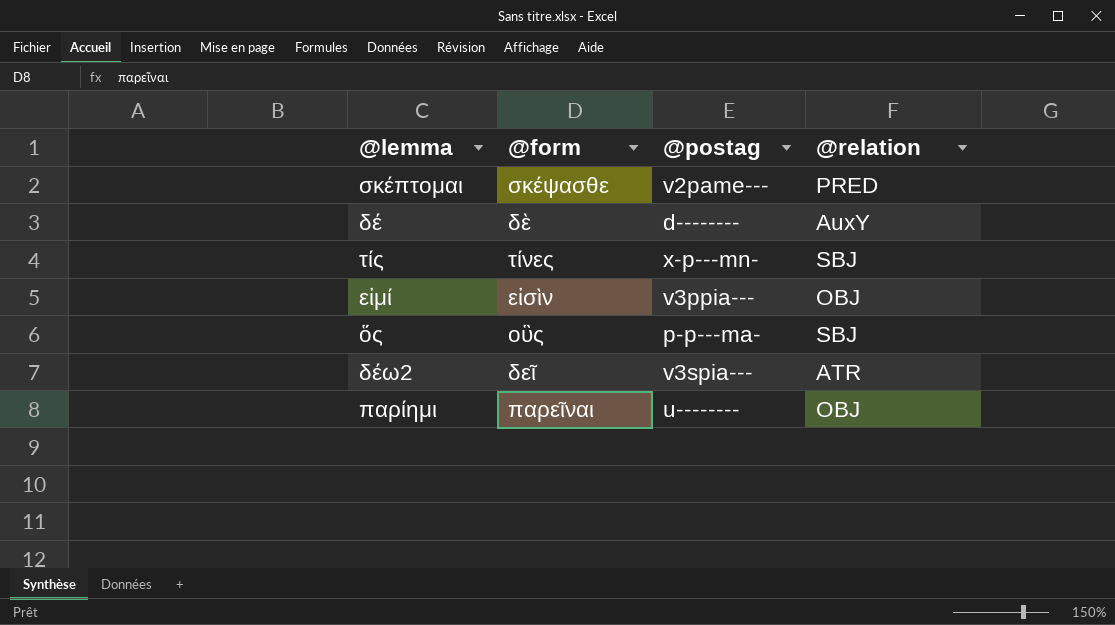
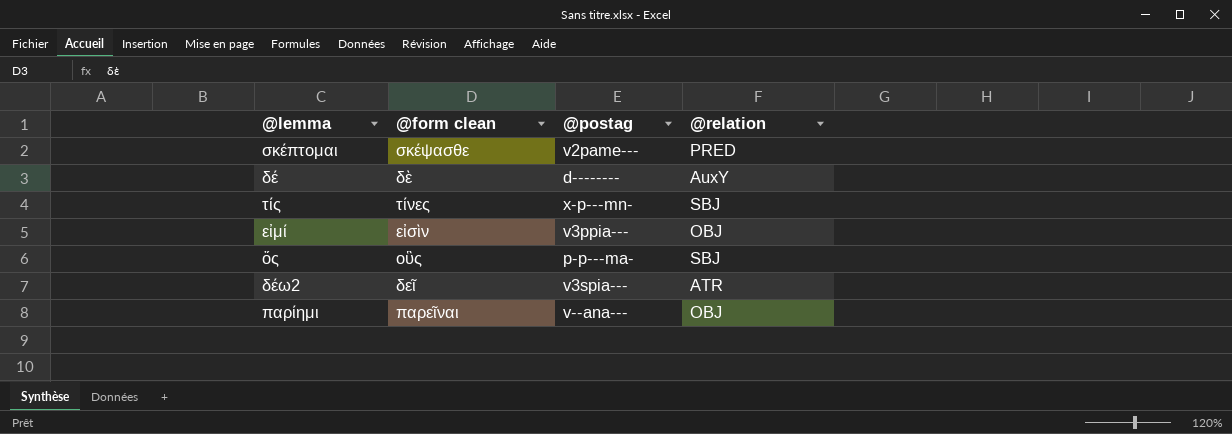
column name: @form -> @form clean
παρίημι | @postag: u-------- -> v--ana---

